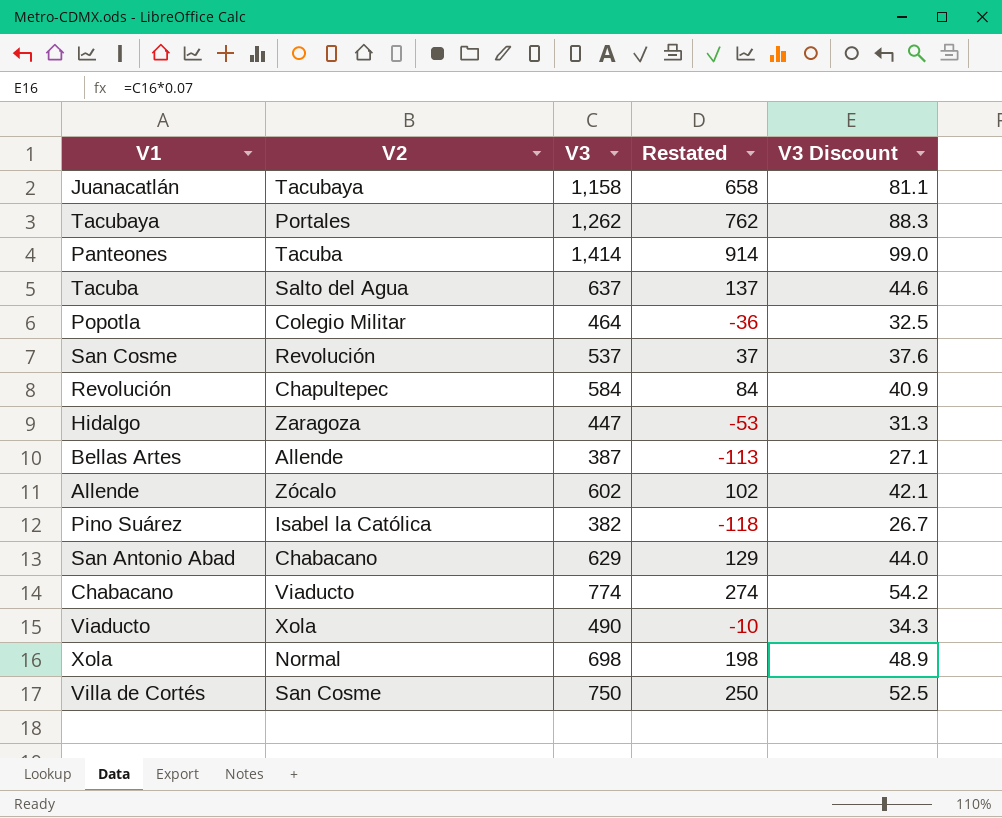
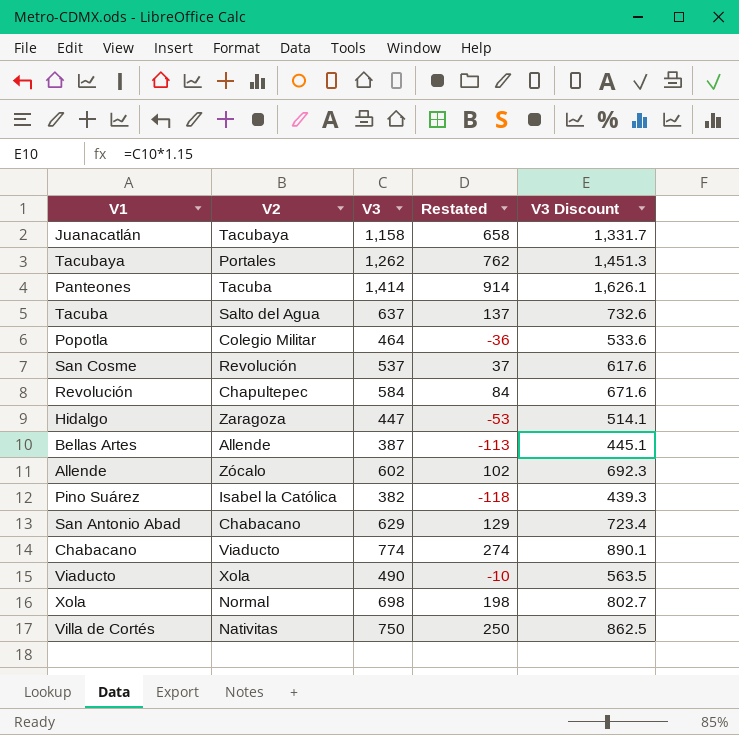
column V3 Discount | formula: [V3] * 0.07 -> [V3] * 1.15
Villa de Cortés | V2: San Cosme -> Nativitas

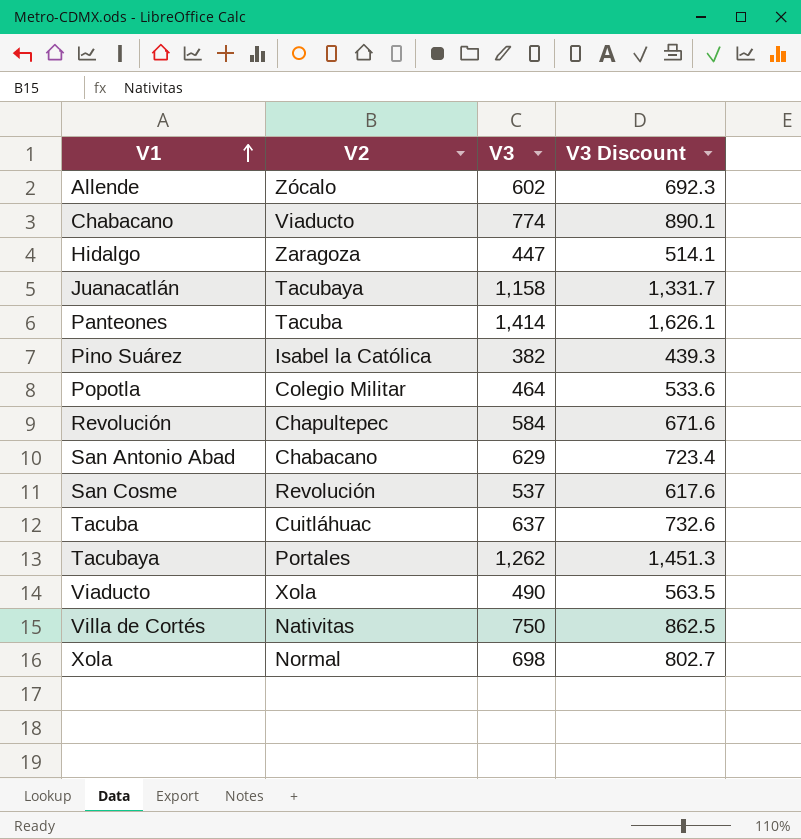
row order: none -> V1 ascending
column Restated | formula: [V3] - 500 -> none
row Bellas Artes: Allende | 387 | -113 | 445.1 -> none
Tacuba | V2: Salto del Agua -> Cuitláhuac

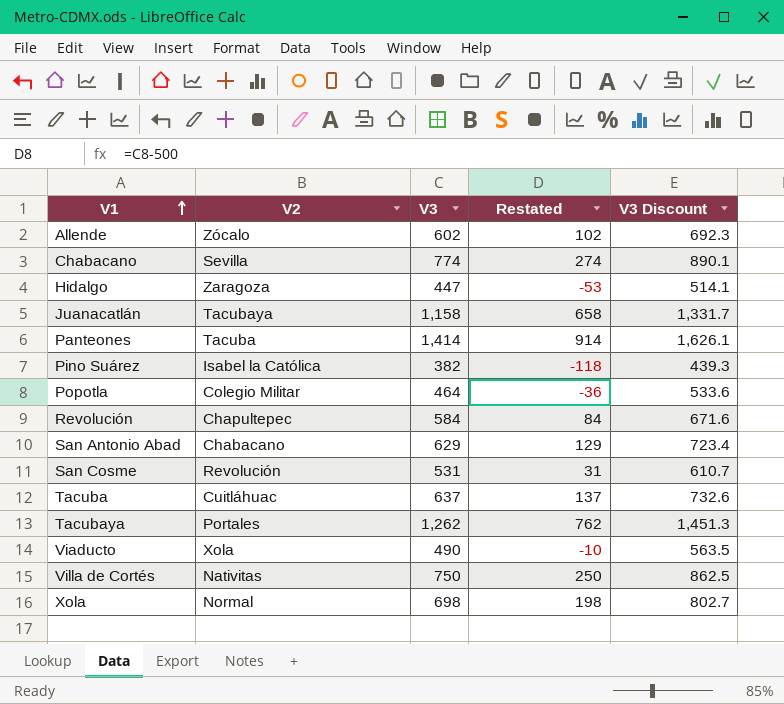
column Restated | formula: none -> [V3] - 500
Chabacano | V2: Viaducto -> Sevilla
San Cosme | V3: 537 -> 531
San Cosme | V3 Discount: 617.6 -> 610.7

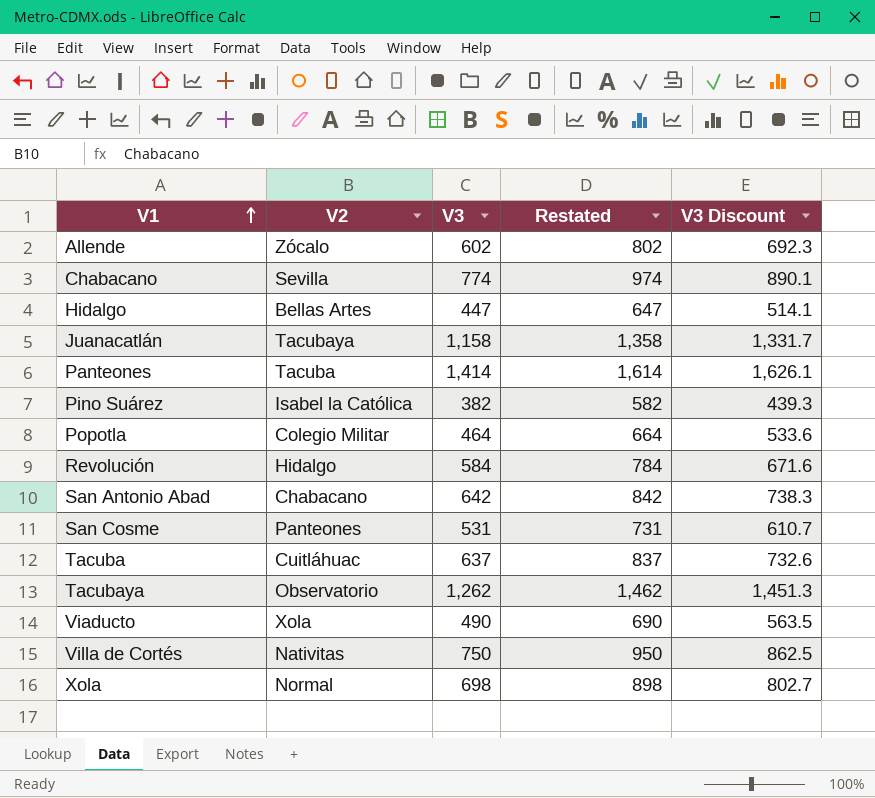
column Restated | formula: [V3] - 500 -> [V3] + 200
Hidalgo | V2: Zaragoza -> Bellas Artes
Revolución | V2: Chapultepec -> Hidalgo
San Antonio Abad | V3: 629 -> 642
San Antonio Abad | V3 Discount: 723.4 -> 738.3
San Cosme | V2: Revolución -> Panteones
Tacubaya | V2: Portales -> Observatorio

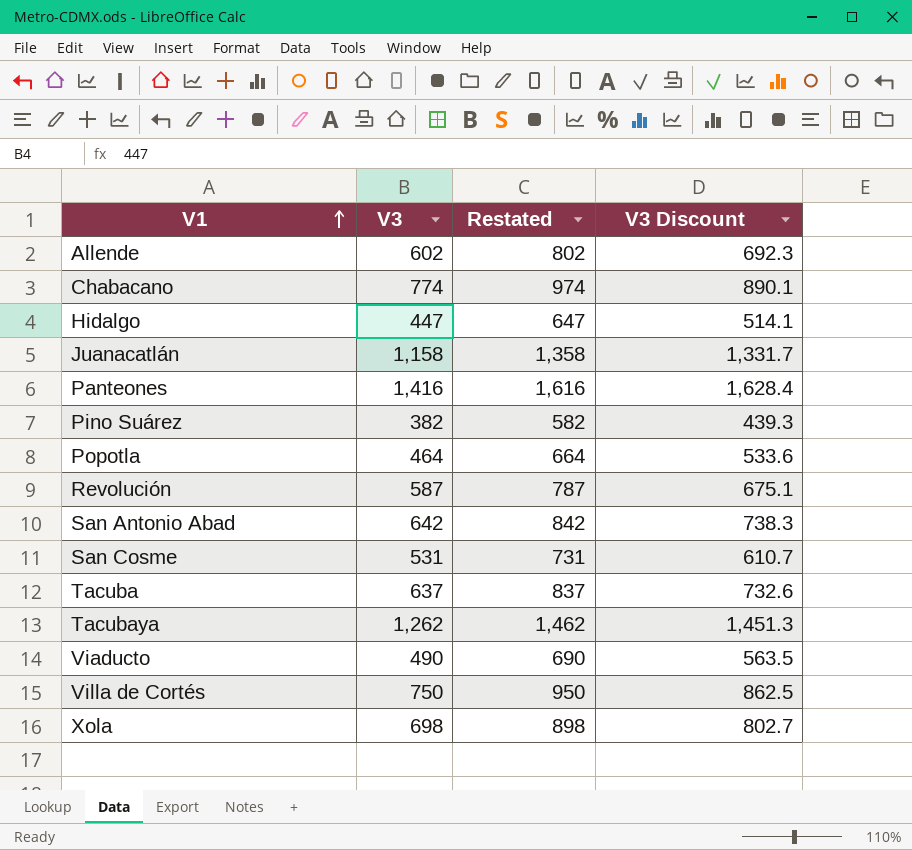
column V2 | position: 2 -> none
Panteones | V3: 1,414 -> 1,416
Panteones | Restated: 1,614 -> 1,616
Panteones | V3 Discount: 1,626.1 -> 1,628.4
Revolución | V3: 584 -> 587
Revolución | Restated: 784 -> 787
Revolución | V3 Discount: 671.6 -> 675.1

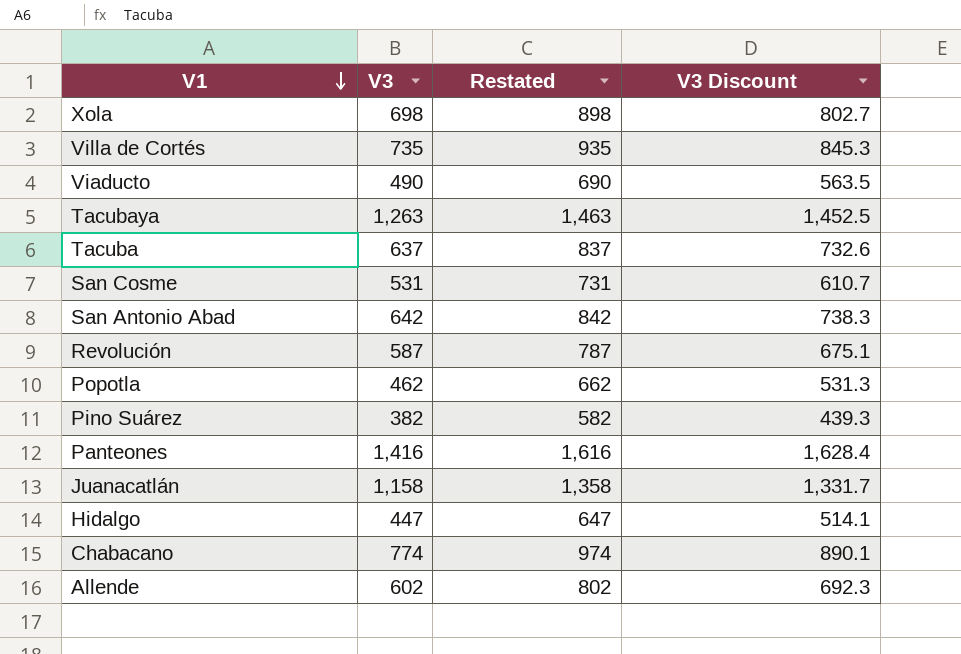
row order: V1 ascending -> V1 descending
Villa de Cortés | V3: 750 -> 735
Villa de Cortés | Restated: 950 -> 935
Villa de Cortés | V3 Discount: 862.5 -> 845.3
Tacubaya | V3: 1,262 -> 1,263
Tacubaya | Restated: 1,462 -> 1,463
Tacubaya | V3 Discount: 1,451.3 -> 1,452.5
Popotla | V3: 464 -> 462
Popotla | Restated: 664 -> 662
Popotla | V3 Discount: 533.6 -> 531.3

